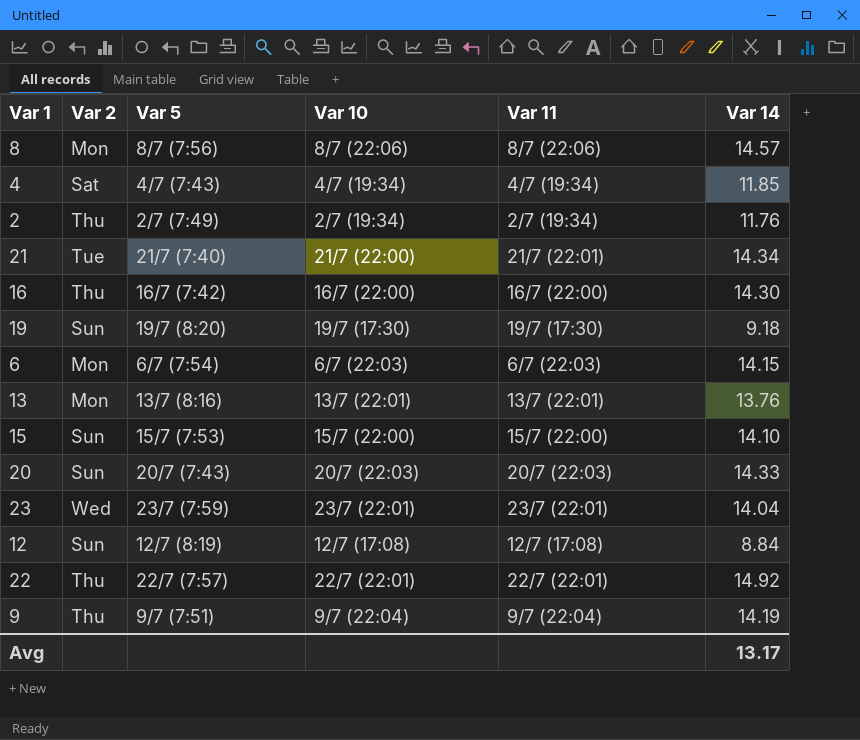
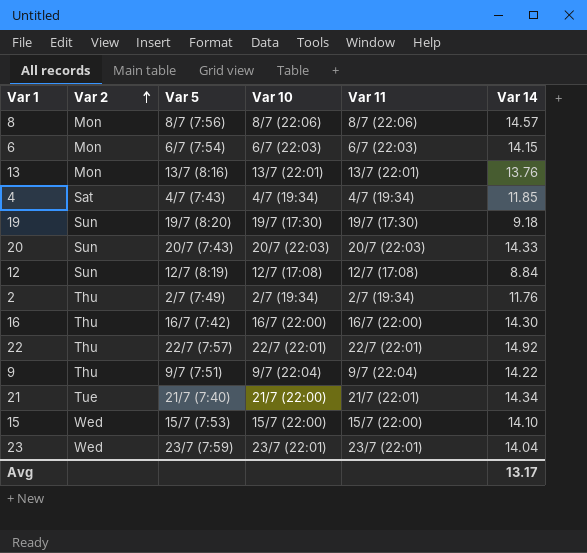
row order: none -> Var 2 ascending
9 | Var 14: 14.19 -> 14.22
15 | Var 2: Sun -> Wed

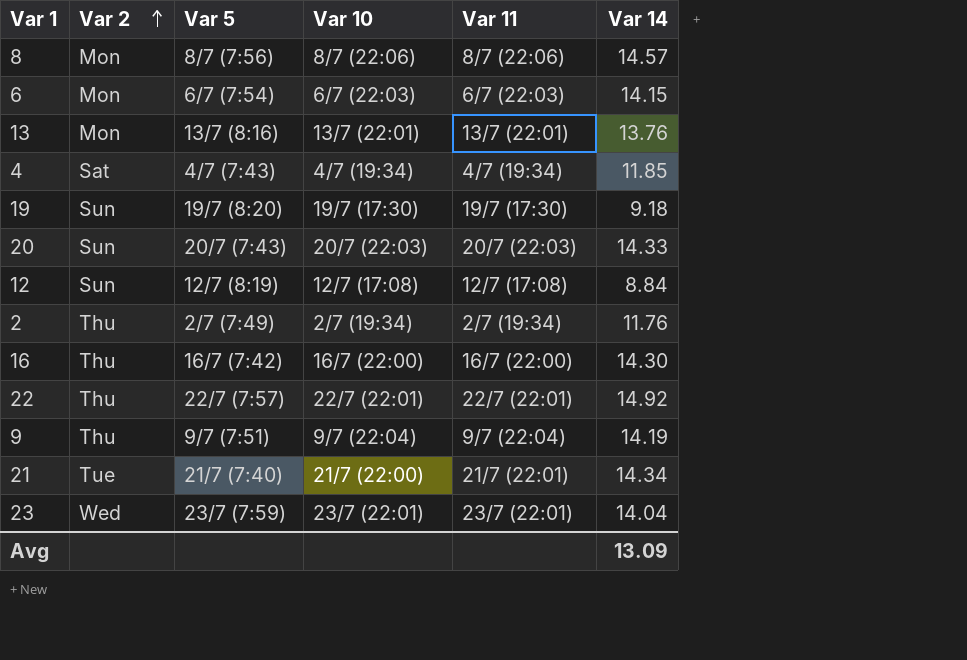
row 15: Wed | 15/7 (7:53) | 15/7 (22:00) | 15/7 (22:00) | 14.10 -> none
9 | Var 14: 14.22 -> 14.19
Avg | Var 14: 13.17 -> 13.09

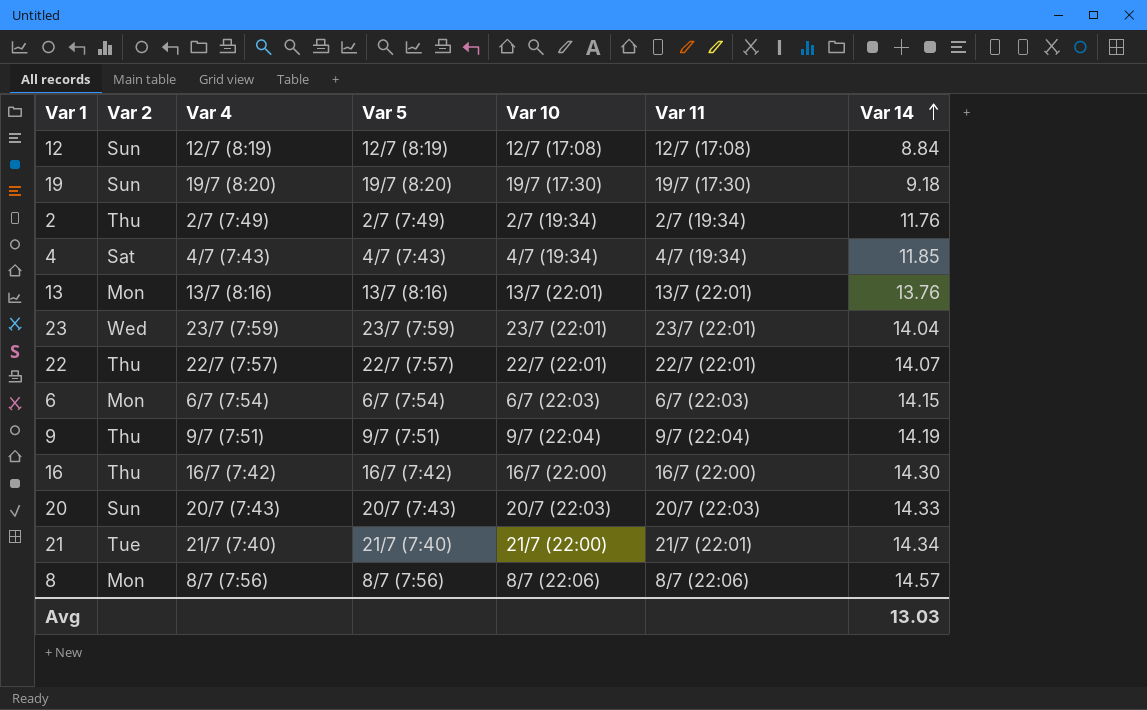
row order: Var 2 ascending -> Var 14 ascending
column Var 4 | position: none -> 3
22 | Var 14: 14.92 -> 14.07
Avg | Var 14: 13.09 -> 13.03

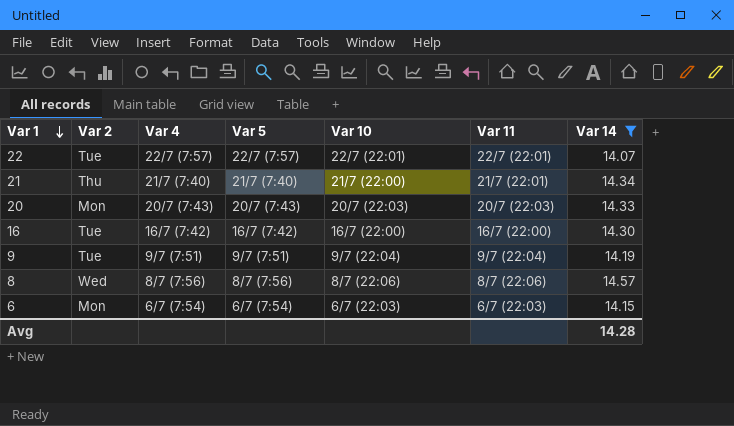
filter: none -> Var 14 >= 14.07
row order: Var 14 ascending -> Var 1 descending
22 | Var 2: Thu -> Tue
21 | Var 2: Tue -> Thu
20 | Var 2: Sun -> Mon
16 | Var 2: Thu -> Tue
9 | Var 2: Thu -> Tue
8 | Var 2: Mon -> Wed
Avg | Var 14: 13.03 -> 14.28

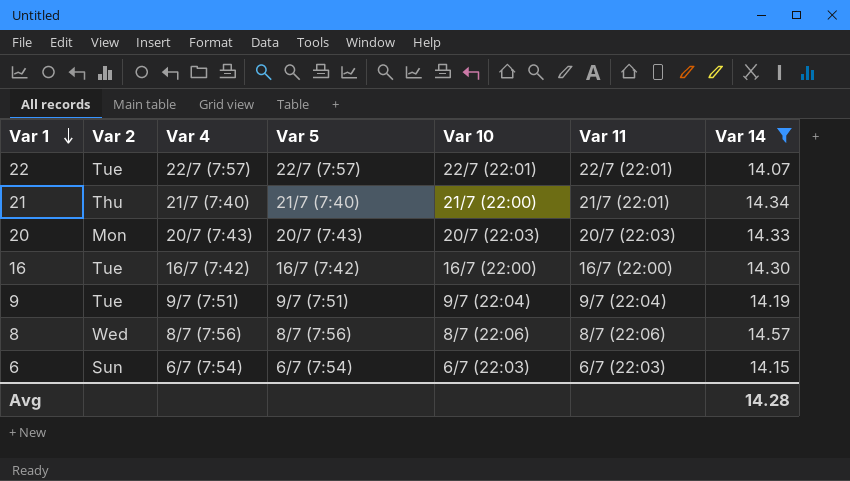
6 | Var 2: Mon -> Sun

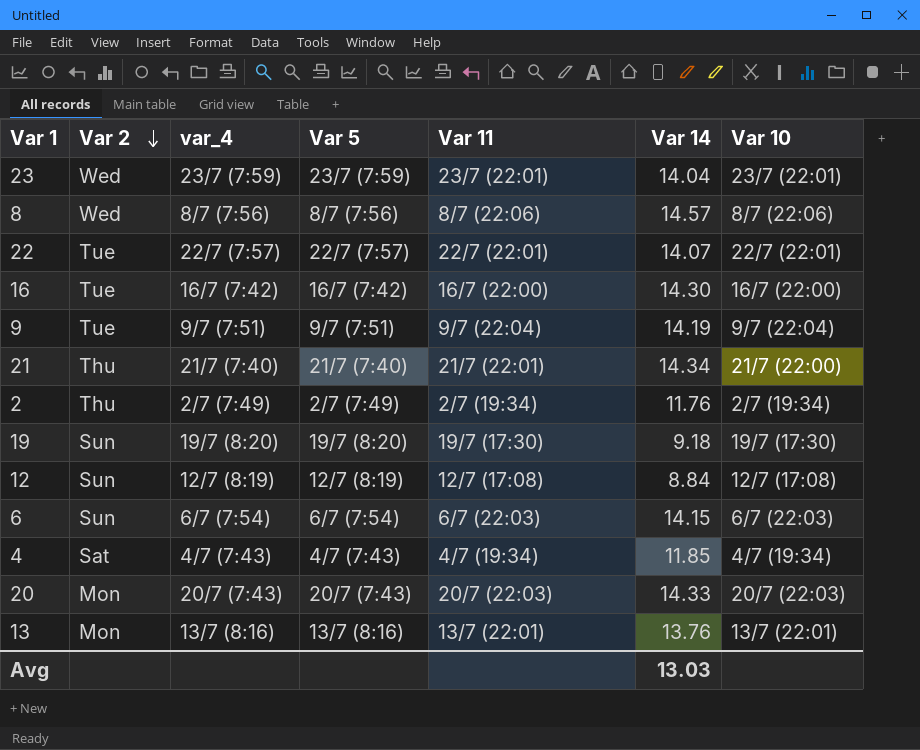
filter: Var 14 >= 14.07 -> none
row order: Var 1 descending -> Var 2 descending
column name: Var 4 -> var_4
column Var 10 | position: 5 -> 7
Avg | Var 14: 14.28 -> 13.03

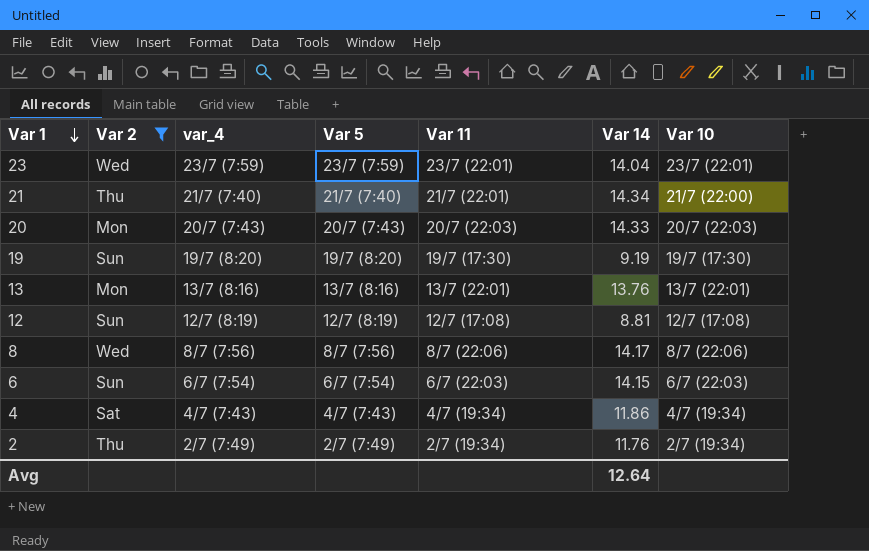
filter: none -> Var 2 != Tue
row order: Var 2 descending -> Var 1 descending
19 | Var 14: 9.18 -> 9.19
12 | Var 14: 8.84 -> 8.81
8 | Var 14: 14.57 -> 14.17
4 | Var 14: 11.85 -> 11.86
Avg | Var 14: 13.03 -> 12.64

